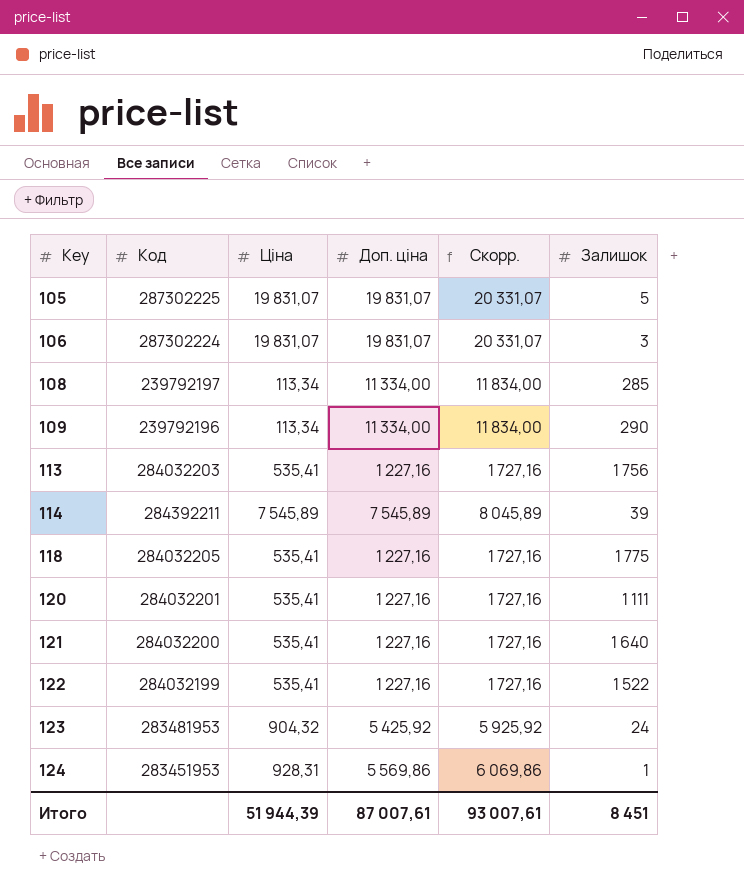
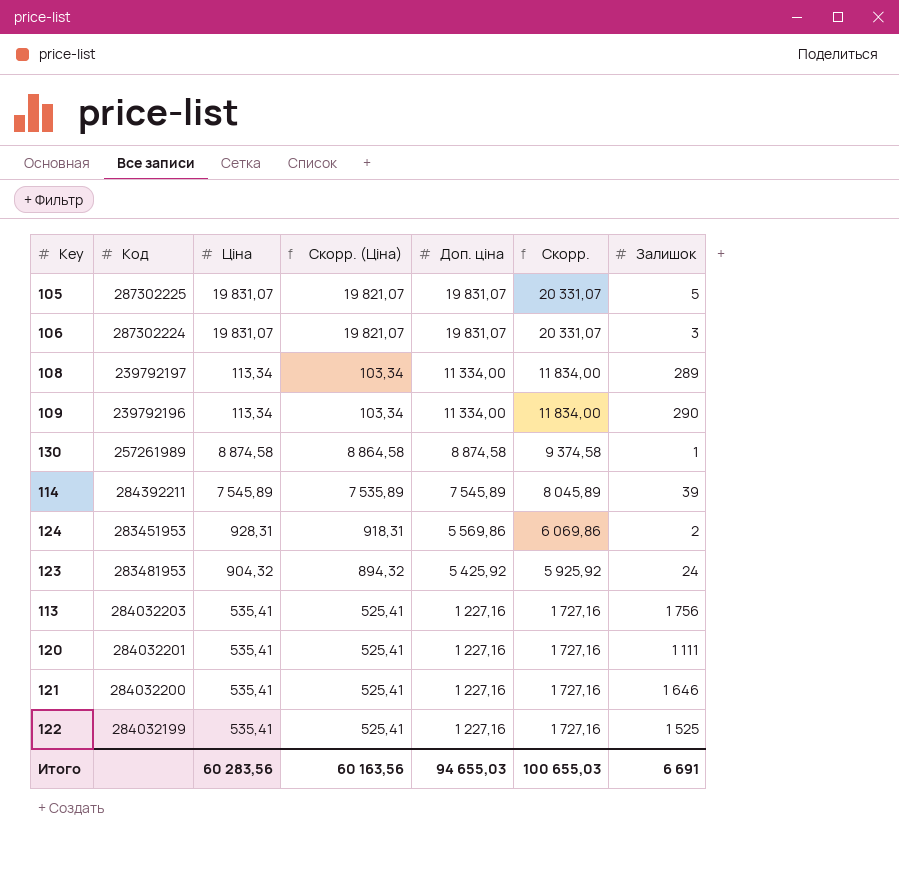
row order: Key ascending -> Доп. ціна descending
column Скорр. (Ціна) | formula: none -> [Ціна] - 10
row 118: 284032205 | 535,41 | 1 227,16 | 1 727,16 | 1 775 -> none
108 | Залишок: 285 -> 289
row 130: none -> 257261989 | 8 874,58 | 8 864,58 | 8 874,58 | 9 374,58 | 1
124 | Залишок: 1 -> 2
121 | Залишок: 1 640 -> 1 646
122 | Залишок: 1 522 -> 1 525
Итого | Ціна: 51 944,39 -> 60 283,56
Итого | Доп. ціна: 87 007,61 -> 94 655,03
Итого | Скорр.: 93 007,61 -> 100 655,03
Итого | Залишок: 8 451 -> 6 691

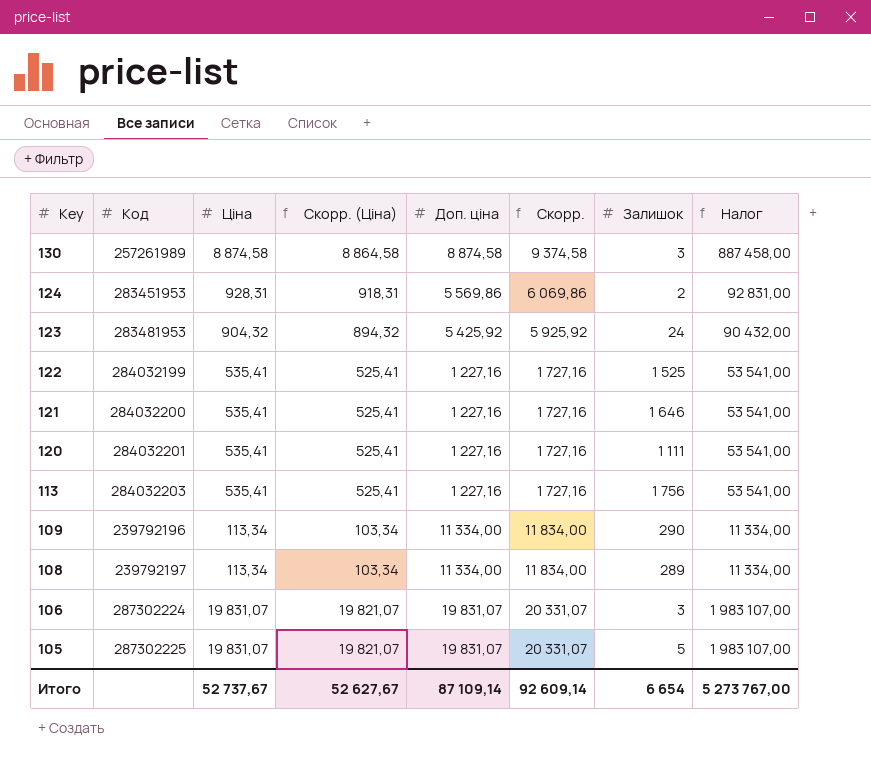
row order: Доп. ціна descending -> Key descending
column Налог | formula: none -> [Ціна] * 100
row 114: 284392211 | 7 545,89 | 7 535,89 | 7 545,89 | 8 045,89 | 39 -> none
130 | Залишок: 1 -> 3
Итого | Ціна: 60 283,56 -> 52 737,67
Итого | Скорр. (Ціна): 60 163,56 -> 52 627,67
Итого | Доп. ціна: 94 655,03 -> 87 109,14
Итого | Скорр.: 100 655,03 -> 92 609,14
Итого | Залишок: 6 691 -> 6 654

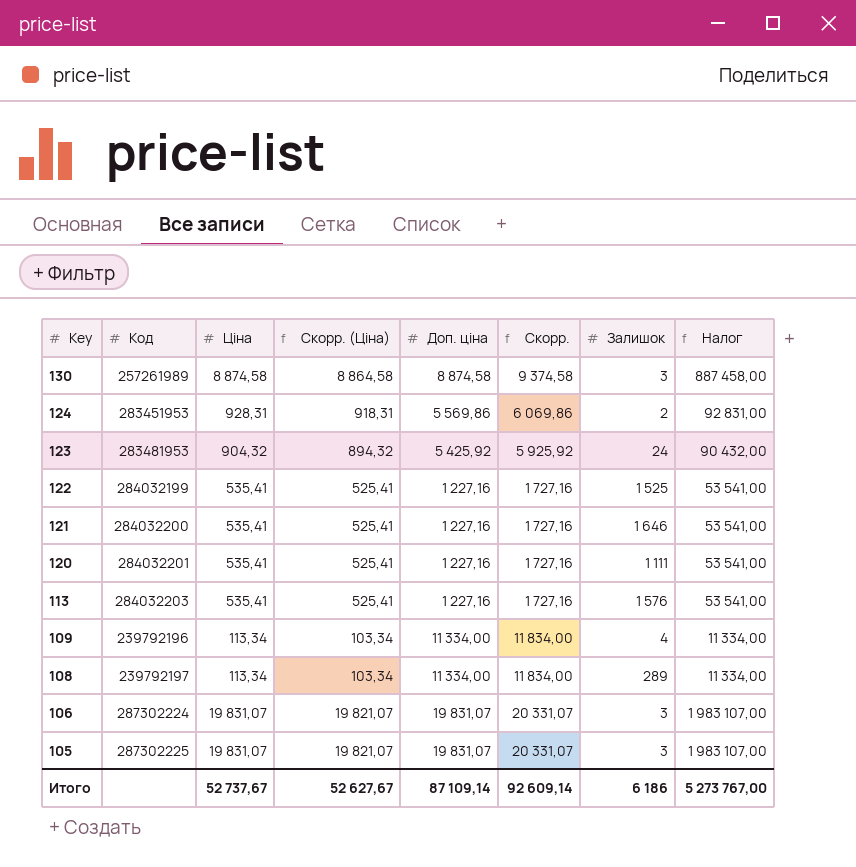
113 | Залишок: 1 756 -> 1 576
109 | Залишок: 290 -> 4
105 | Залишок: 5 -> 3
Итого | Залишок: 6 654 -> 6 186

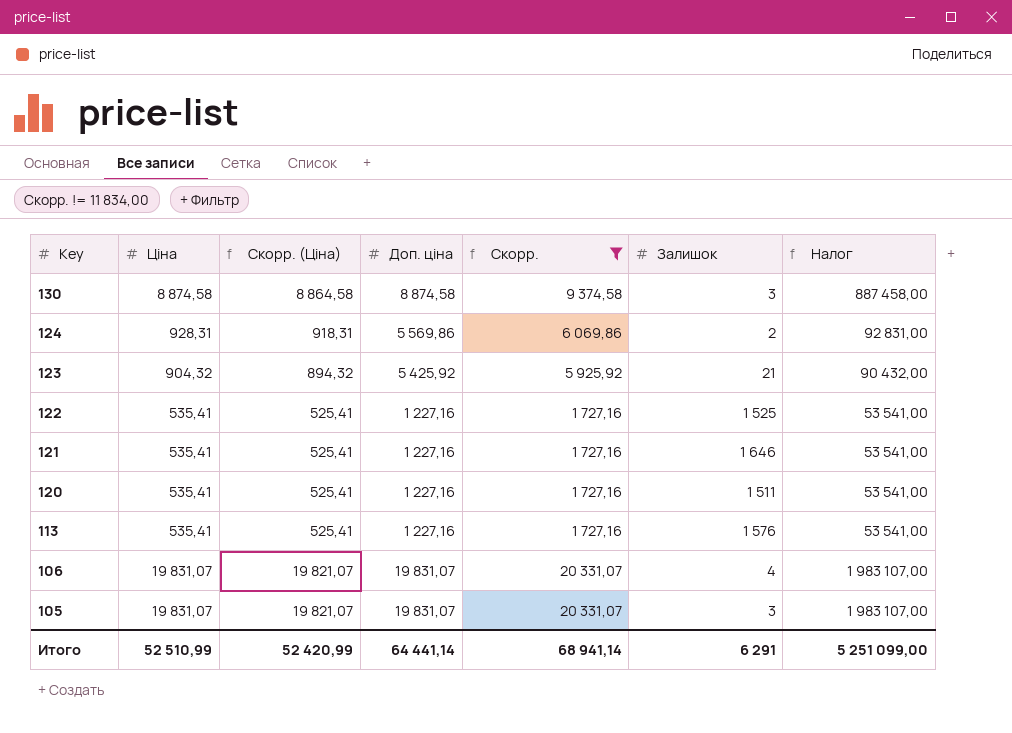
filter: none -> Скорр. != 11 834,00
column Код | position: 2 -> none
123 | Залишок: 24 -> 21
120 | Залишок: 1 111 -> 1 511
106 | Залишок: 3 -> 4
Итого | Ціна: 52 737,67 -> 52 510,99
Итого | Скорр. (Ціна): 52 627,67 -> 52 420,99
Итого | Доп. ціна: 87 109,14 -> 64 441,14
Итого | Скорр.: 92 609,14 -> 68 941,14
Итого | Залишок: 6 186 -> 6 291
Итого | Налог: 5 273 767,00 -> 5 251 099,00

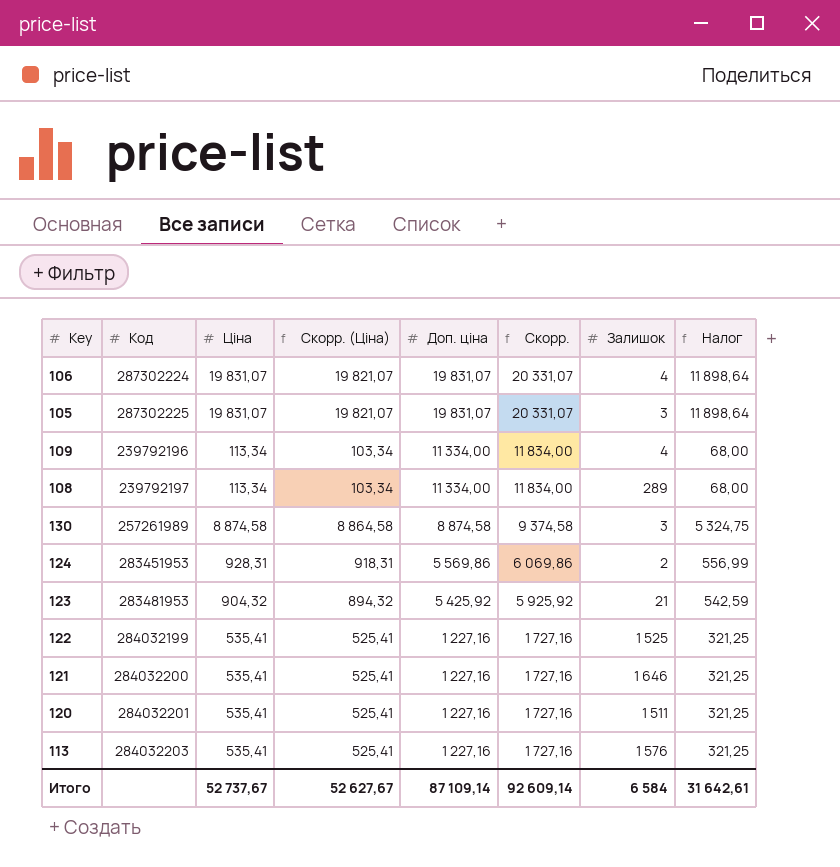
filter: Скорр. != 11 834,00 -> none
row order: Key descending -> Доп. ціна descending
column Код | position: none -> 2
column Налог | formula: [Ціна] * 100 -> [Ціна] * 0,6
Итого | Ціна: 52 510,99 -> 52 737,67
Итого | Скорр. (Ціна): 52 420,99 -> 52 627,67
Итого | Доп. ціна: 64 441,14 -> 87 109,14
Итого | Скорр.: 68 941,14 -> 92 609,14
Итого | Залишок: 6 291 -> 6 584
Итого | Налог: 5 251 099,00 -> 31 642,61

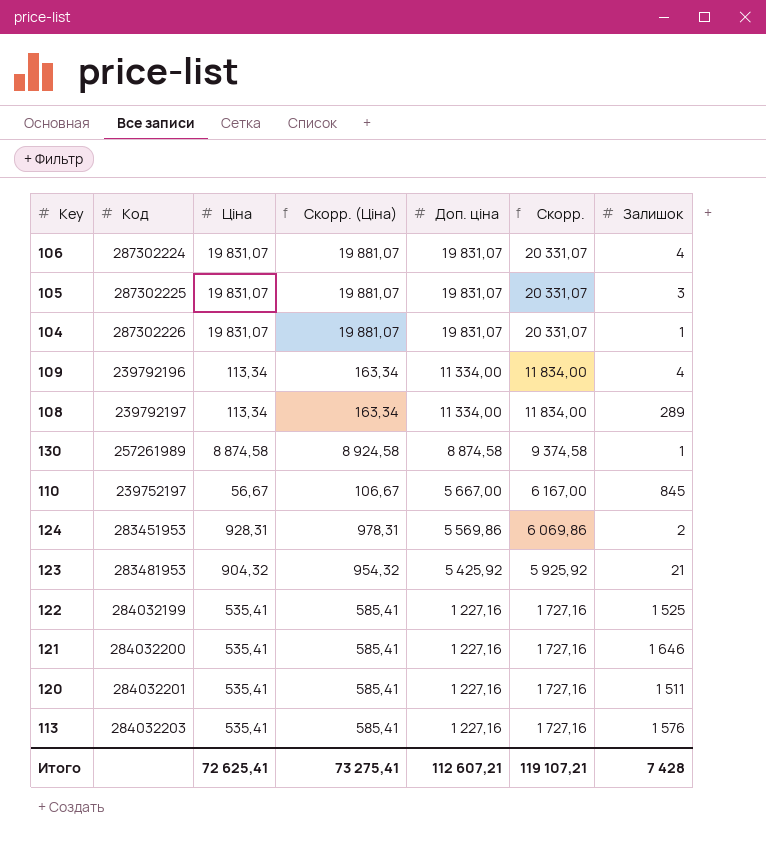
column Налог | formula: [Ціна] * 0,6 -> none
column Скорр. (Ціна) | formula: [Ціна] - 10 -> [Ціна] + 50
row 104: none -> 287302226 | 19 831,07 | 19 881,07 | 19 831,07 | 20 331,07 | 1
130 | Залишок: 3 -> 1
row 110: none -> 239752197 | 56,67 | 106,67 | 5 667,00 | 6 167,00 | 845
Итого | Ціна: 52 737,67 -> 72 625,41
Итого | Скорр. (Ціна): 52 627,67 -> 73 275,41
Итого | Доп. ціна: 87 109,14 -> 112 607,21
Итого | Скорр.: 92 609,14 -> 119 107,21
Итого | Залишок: 6 584 -> 7 428

